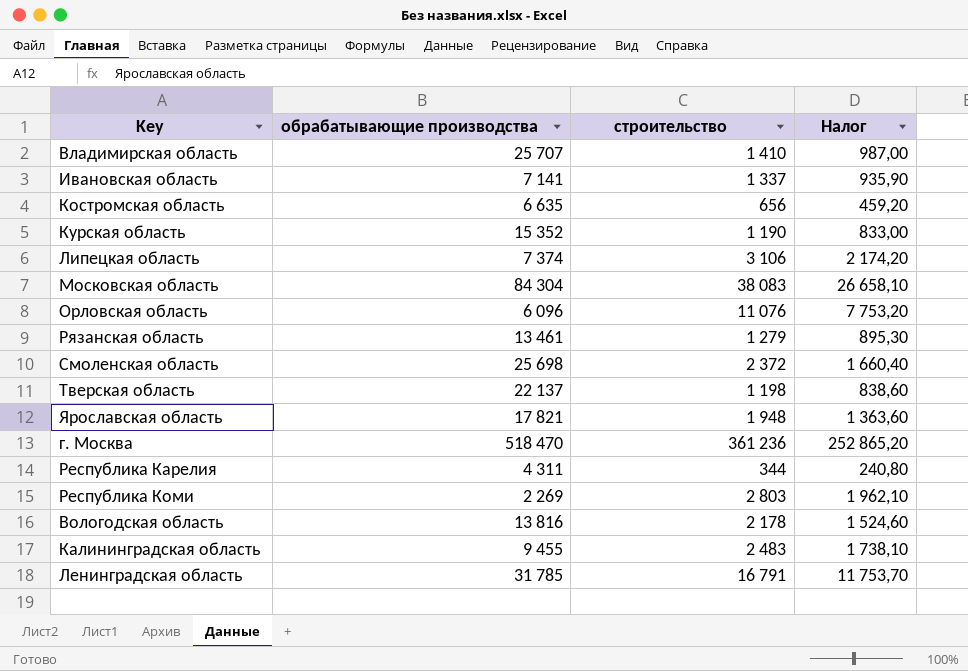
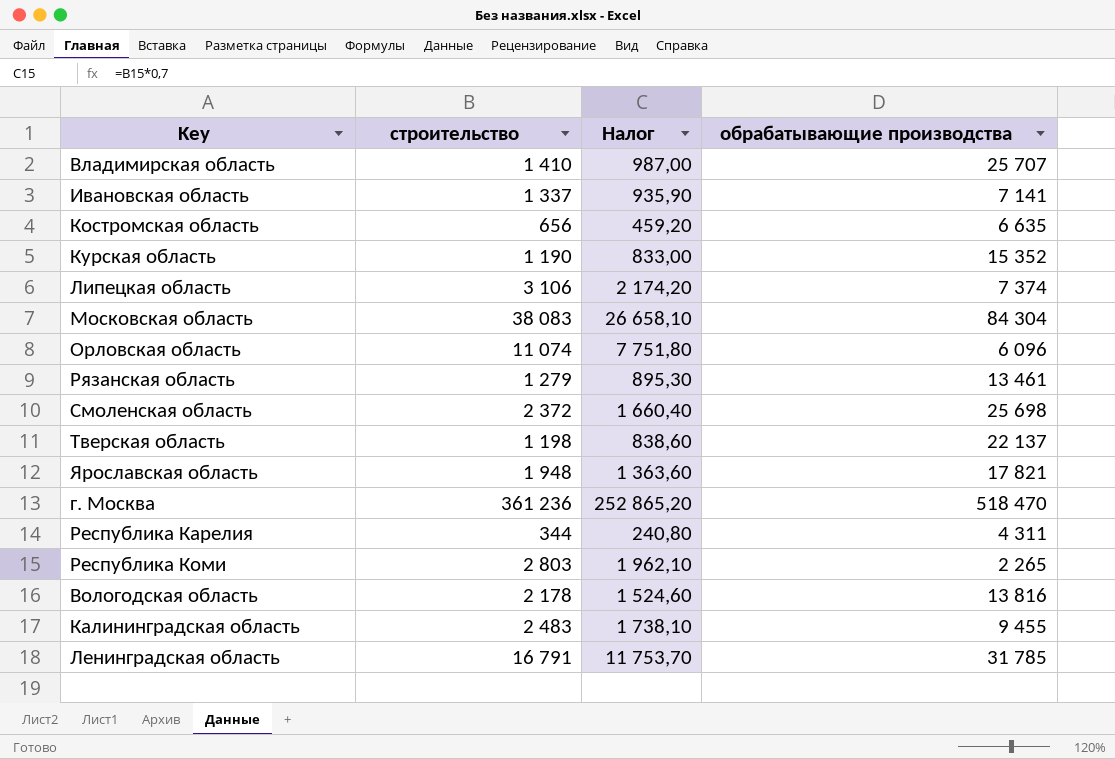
column обрабатывающие производства | position: 2 -> 4
Орловская область | строительство: 11 076 -> 11 074
Орловская область | Налог: 7 753,20 -> 7 751,80
Республика Коми | обрабатывающие производства: 2 269 -> 2 265

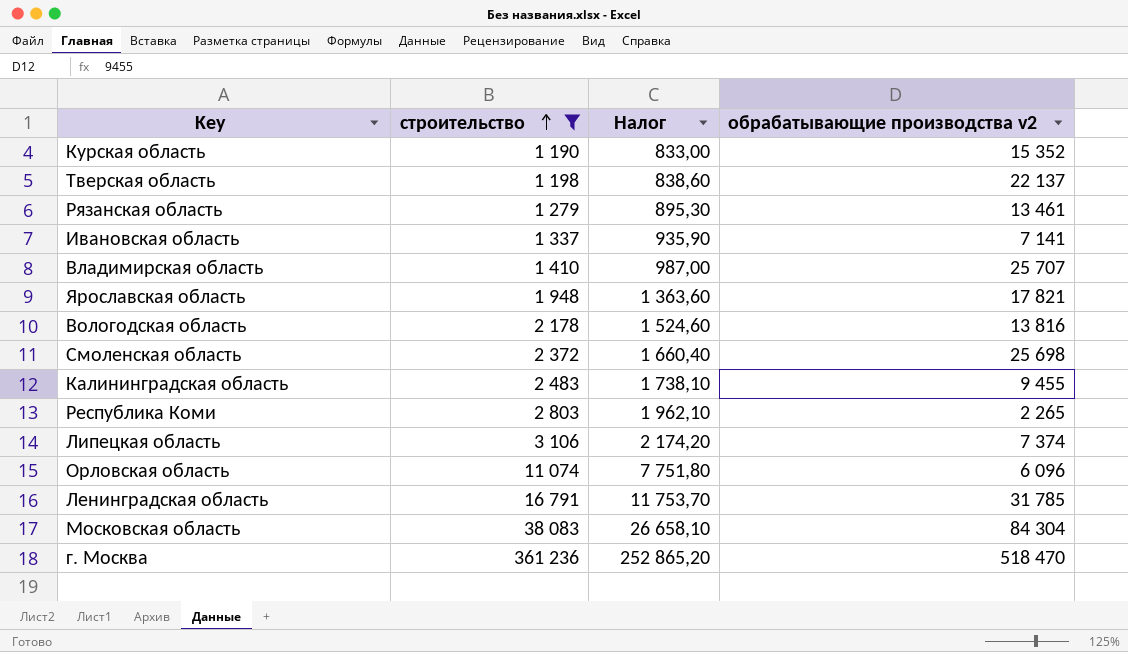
filter: none -> строительство >= 1 190
row order: none -> строительство ascending
column name: обрабатывающие производства -> обрабатывающие производства v2

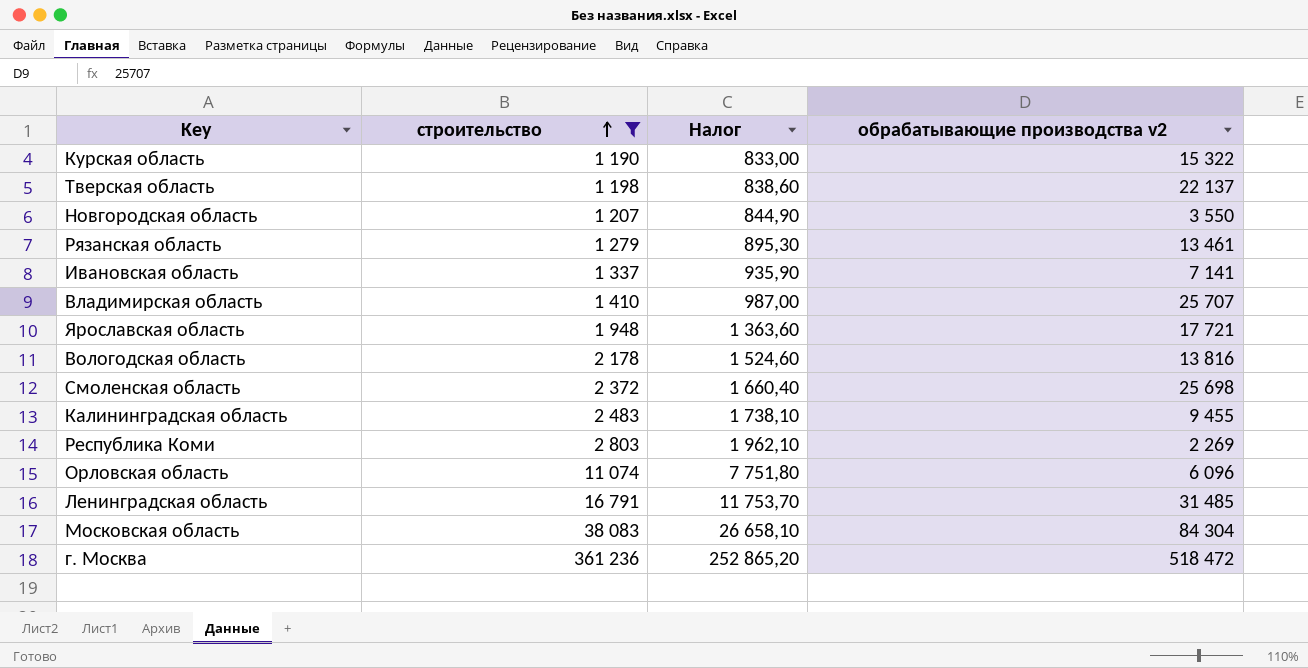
row Липецкая область: 3 106 | 2 174,20 | 7 374 -> none
Курская область | обрабатывающие производства v2: 15 352 -> 15 322
row Новгородская область: none -> 1 207 | 844,90 | 3 550
Ярославская область | обрабатывающие производства v2: 17 821 -> 17 721
Республика Коми | обрабатывающие производства v2: 2 265 -> 2 269
Ленинградская область | обрабатывающие производства v2: 31 785 -> 31 485
г. Москва | обрабатывающие производства v2: 518 470 -> 518 472

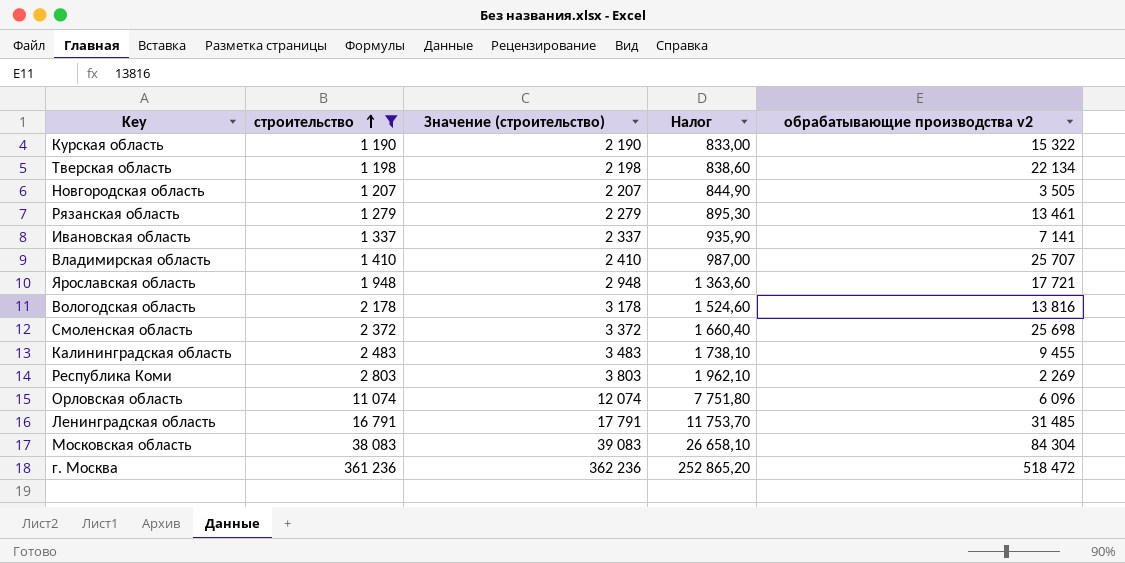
column Значение (строительство) | formula: none -> [строительство] + 1000
Тверская область | обрабатывающие производства v2: 22 137 -> 22 134
Новгородская область | обрабатывающие производства v2: 3 550 -> 3 505

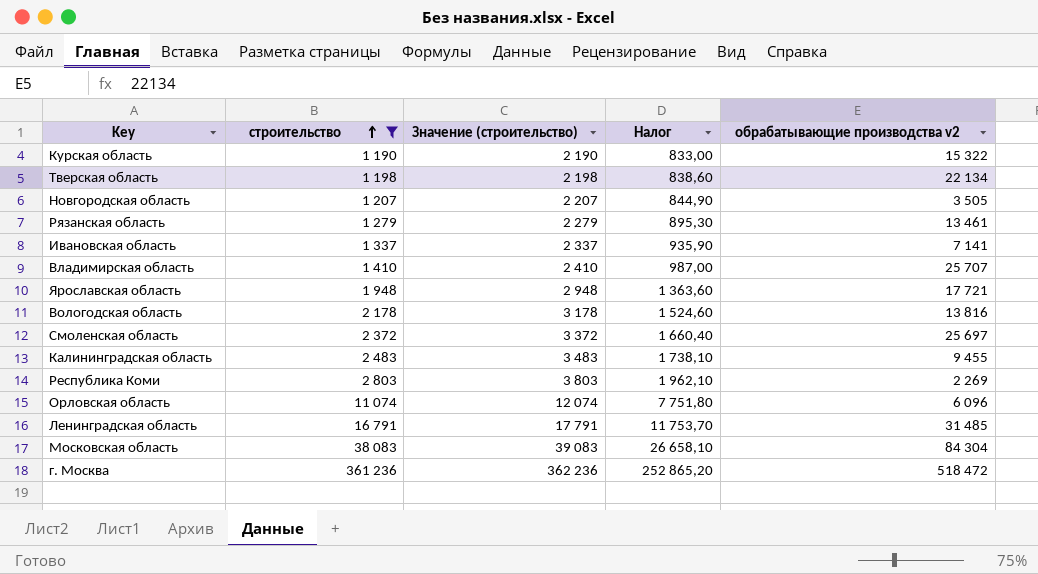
Смоленская область | обрабатывающие производства v2: 25 698 -> 25 697

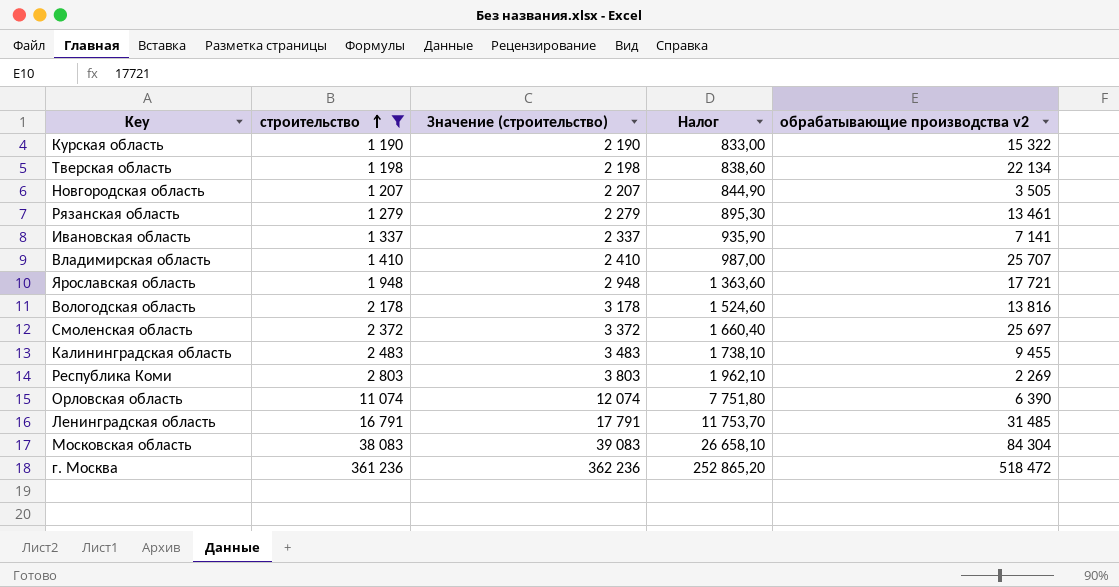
Орловская область | обрабатывающие производства v2: 6 096 -> 6 390

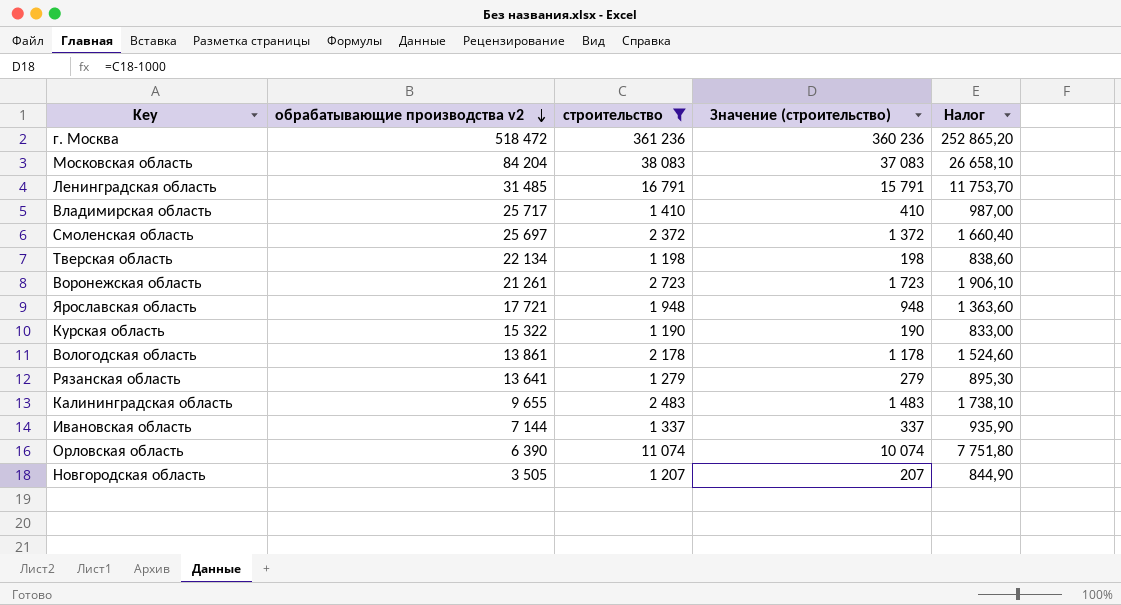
row order: строительство ascending -> обрабатывающие производства v2 descending
column обрабатывающие производства v2 | position: 5 -> 2
column Значение (строительство) | formula: [строительство] + 1000 -> [строительство] - 1000
row Республика Коми: 2 803 | 3 803 | 1 962,10 | 2 269 -> none
Московская область | обрабатывающие производства v2: 84 304 -> 84 204
Владимирская область | обрабатывающие производства v2: 25 707 -> 25 717
row Воронежская область: none -> 21 261 | 2 723 | 1 723 | 1 906,10
Вологодская область | обрабатывающие производства v2: 13 816 -> 13 861
Рязанская область | обрабатывающие производства v2: 13 461 -> 13 641
Калининградская область | обрабатывающие производства v2: 9 455 -> 9 655
Ивановская область | обрабатывающие производства v2: 7 141 -> 7 144

